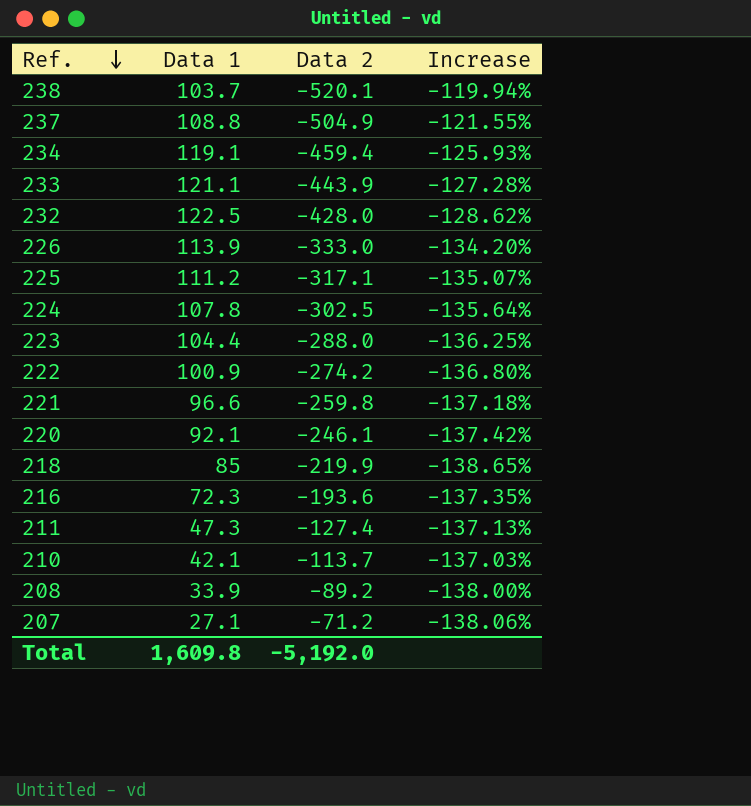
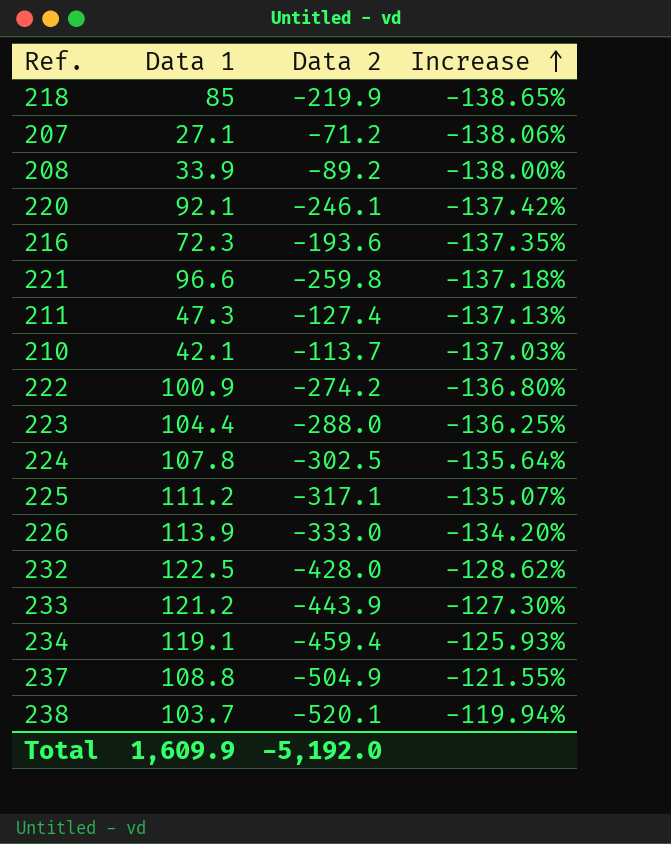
row order: Ref. descending -> Increase ascending
233 | Data 1: 121.1 -> 121.2
233 | Increase: -127.28% -> -127.30%
Total | Data 1: 1,609.8 -> 1,609.9

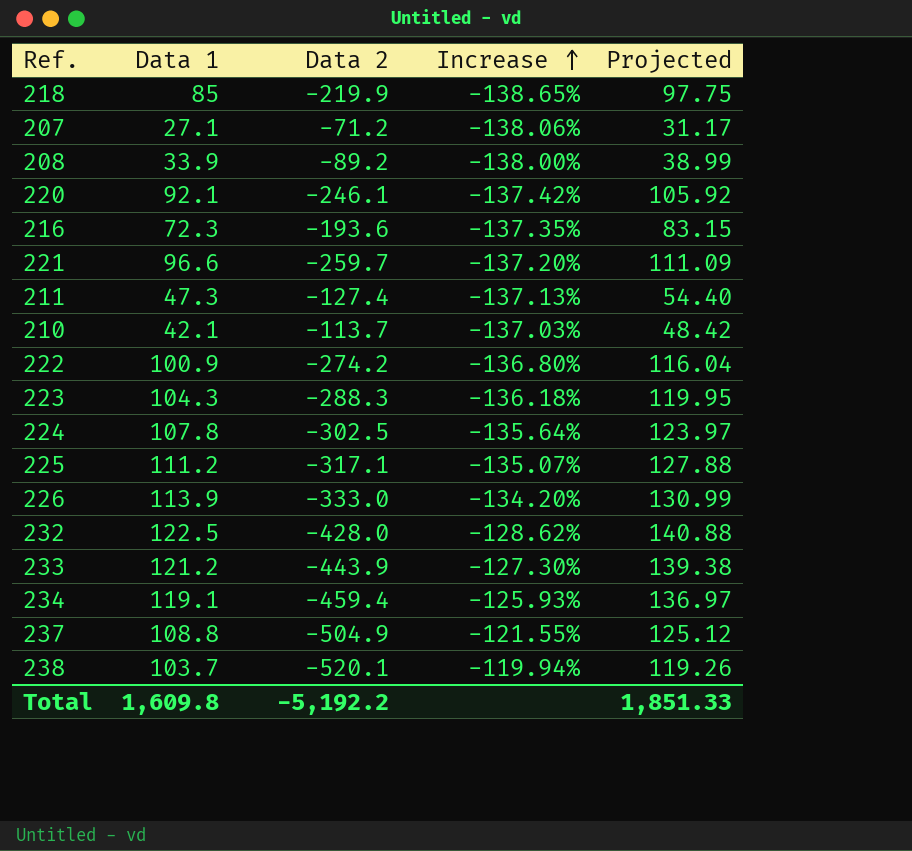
column Projected | formula: none -> [Data 1] * 1.15
221 | Data 2: -259.8 -> -259.7
221 | Increase: -137.18% -> -137.20%
223 | Data 1: 104.4 -> 104.3
223 | Data 2: -288.0 -> -288.3
223 | Increase: -136.25% -> -136.18%
Total | Data 1: 1,609.9 -> 1,609.8
Total | Data 2: -5,192.0 -> -5,192.2

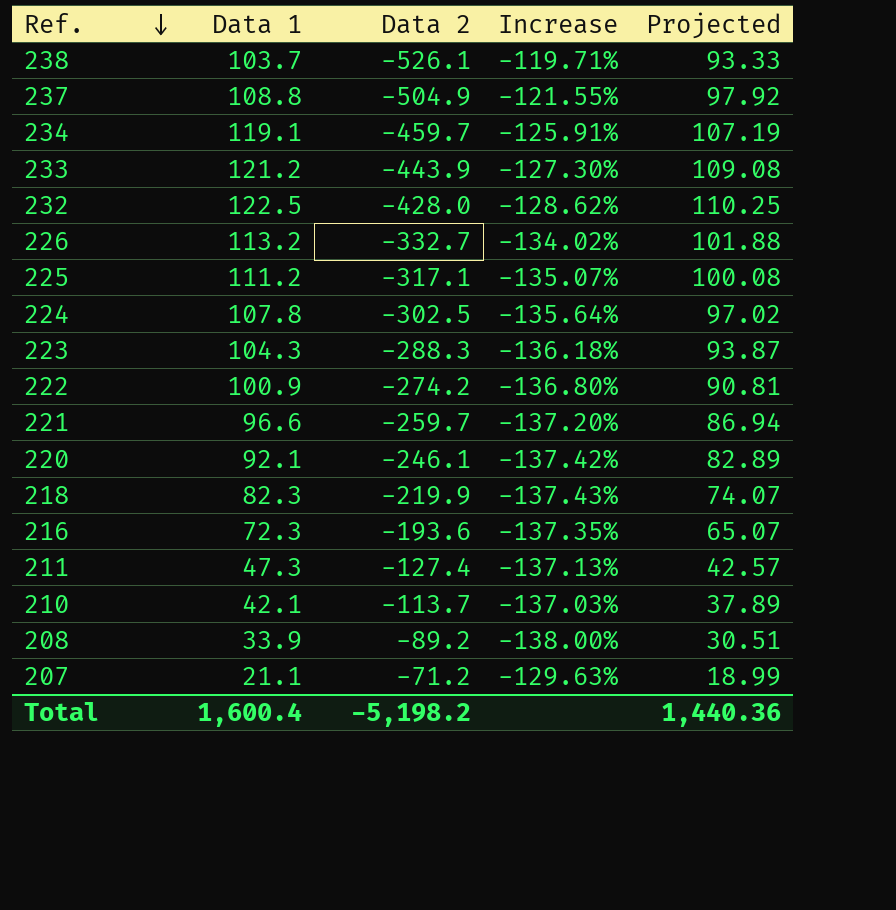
row order: Increase ascending -> Ref. descending
column Projected | formula: [Data 1] * 1.15 -> [Data 1] * 0.9
238 | Data 2: -520.1 -> -526.1
238 | Increase: -119.94% -> -119.71%
234 | Data 2: -459.4 -> -459.7
234 | Increase: -125.93% -> -125.91%
226 | Data 1: 113.9 -> 113.2
226 | Data 2: -333.0 -> -332.7
226 | Increase: -134.20% -> -134.02%
218 | Data 1: 85 -> 82.3
218 | Increase: -138.65% -> -137.43%
207 | Data 1: 27.1 -> 21.1
207 | Increase: -138.06% -> -129.63%
Total | Data 1: 1,609.8 -> 1,600.4
Total | Data 2: -5,192.2 -> -5,198.2
Total | Projected: 1,851.33 -> 1,440.36

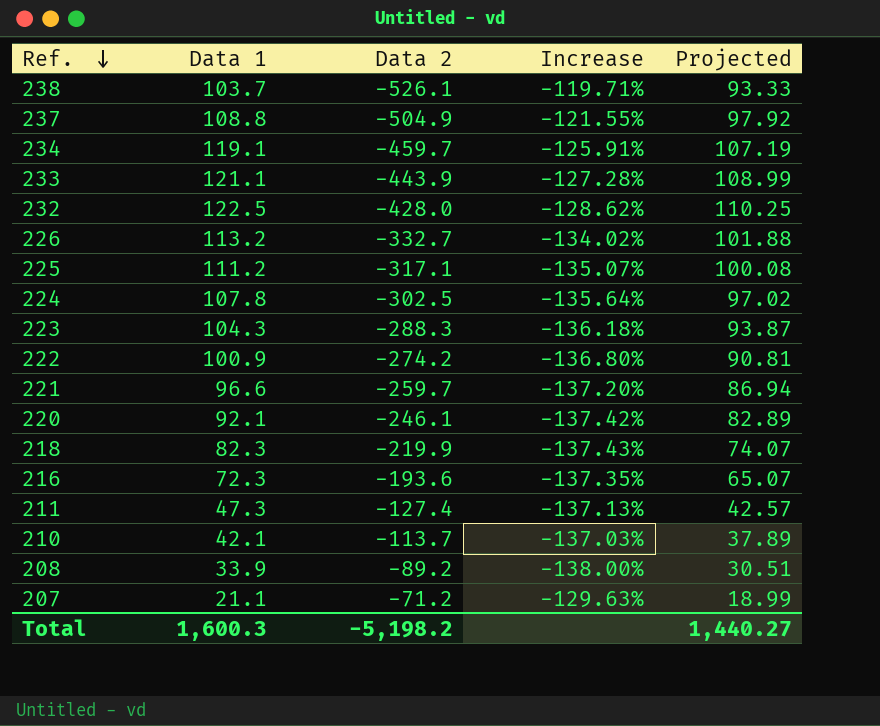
233 | Data 1: 121.2 -> 121.1
233 | Increase: -127.30% -> -127.28%
233 | Projected: 109.08 -> 108.99
Total | Data 1: 1,600.4 -> 1,600.3
Total | Projected: 1,440.36 -> 1,440.27

